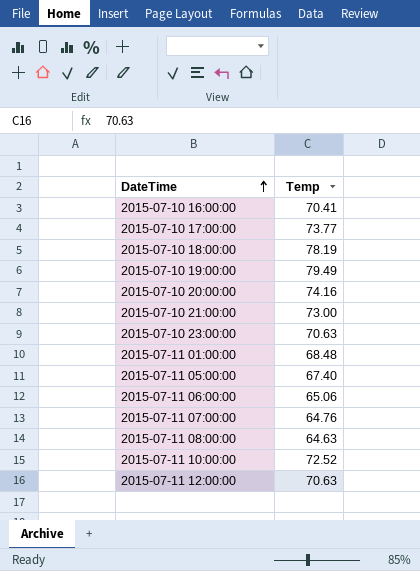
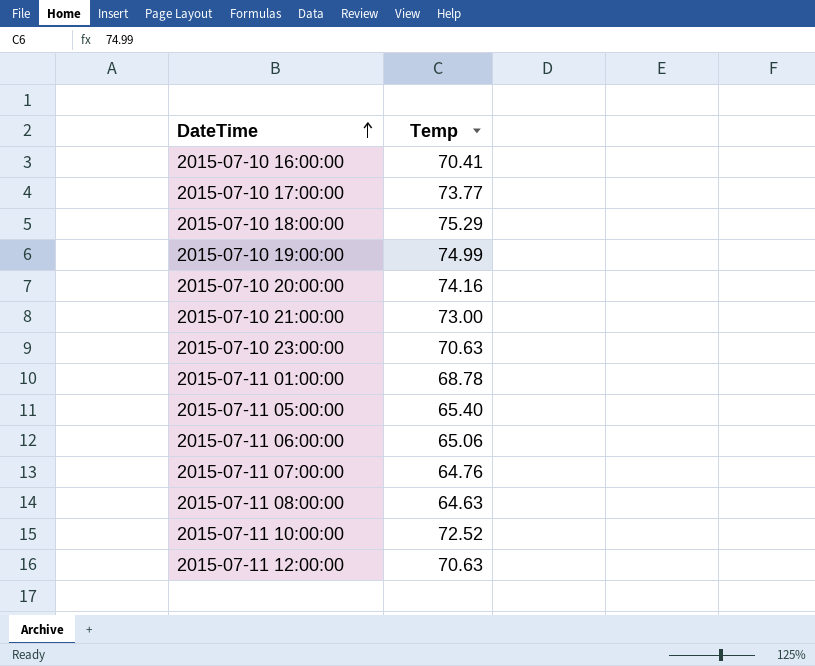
2015-07-10 18:00:00 | Temp: 78.19 -> 75.29
2015-07-10 19:00:00 | Temp: 79.49 -> 74.99
2015-07-11 01:00:00 | Temp: 68.48 -> 68.78
2015-07-11 05:00:00 | Temp: 67.40 -> 65.40

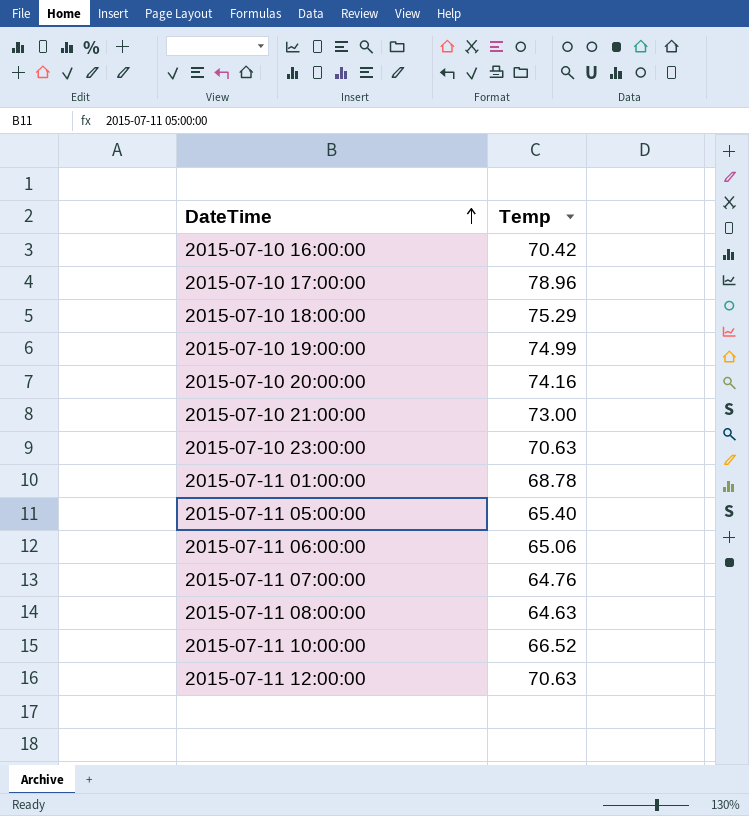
2015-07-10 16:00:00 | Temp: 70.41 -> 70.42
2015-07-10 17:00:00 | Temp: 73.77 -> 78.96
2015-07-11 10:00:00 | Temp: 72.52 -> 66.52

